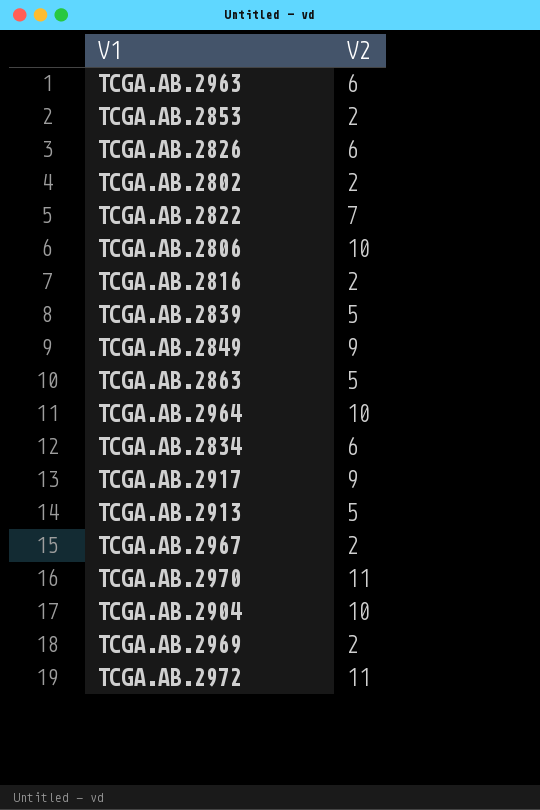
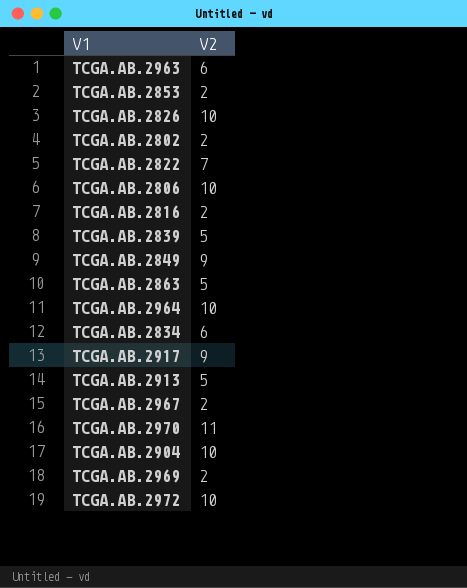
TCGA.AB.2826 | V2: 6 -> 10
TCGA.AB.2972 | V2: 11 -> 10

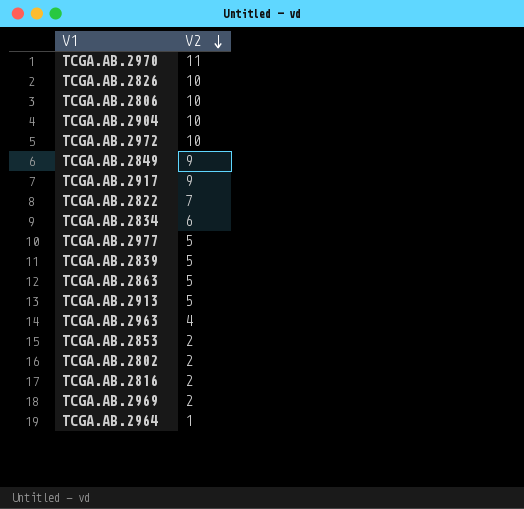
row order: none -> V2 descending
row TCGA.AB.2967: 2 -> none
row TCGA.AB.2977: none -> 5
TCGA.AB.2963 | V2: 6 -> 4
TCGA.AB.2964 | V2: 10 -> 1

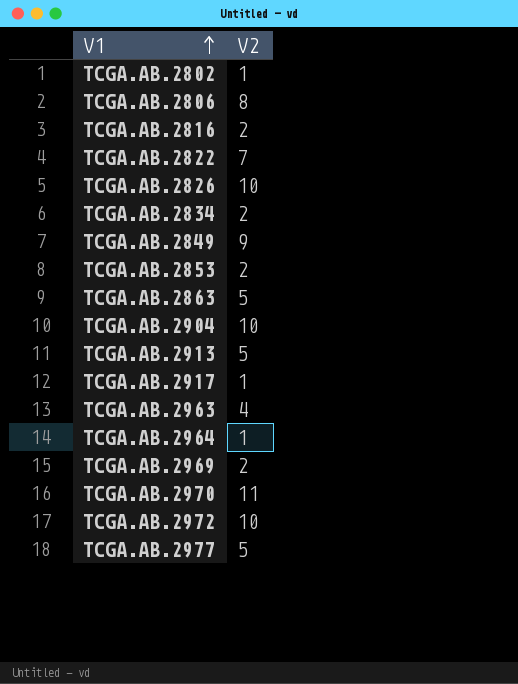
row order: V2 descending -> V1 ascending
row TCGA.AB.2839: 5 -> none
TCGA.AB.2802 | V2: 2 -> 1
TCGA.AB.2806 | V2: 10 -> 8
TCGA.AB.2834 | V2: 6 -> 2
TCGA.AB.2917 | V2: 9 -> 1

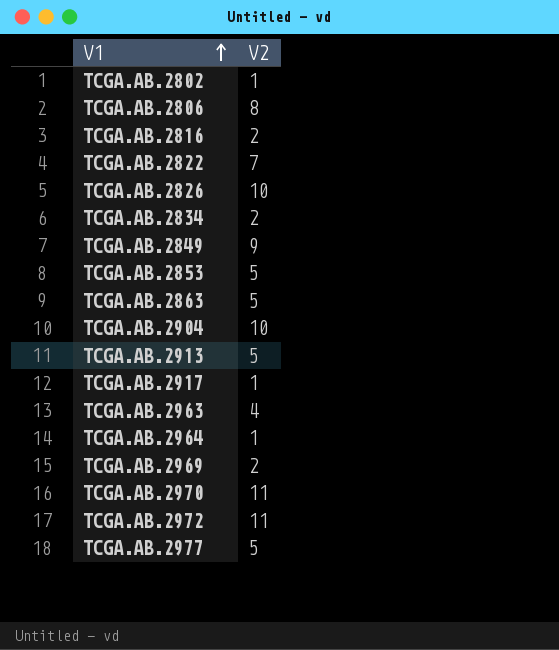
TCGA.AB.2853 | V2: 2 -> 5
TCGA.AB.2972 | V2: 10 -> 11

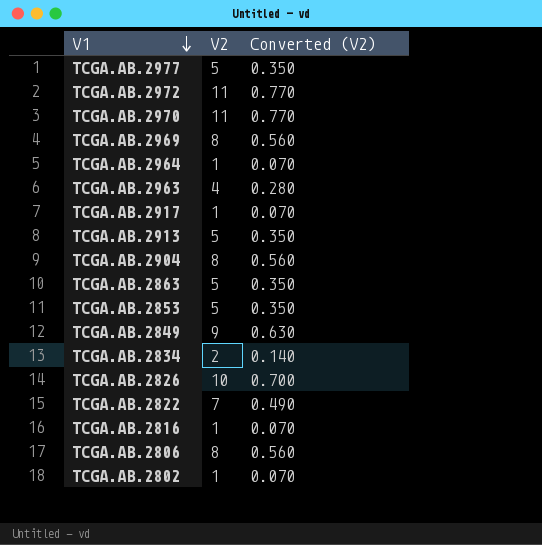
row order: V1 ascending -> V1 descending
column Converted (V2) | formula: none -> [V2] * 0.07
TCGA.AB.2969 | V2: 2 -> 8
TCGA.AB.2904 | V2: 10 -> 8
TCGA.AB.2816 | V2: 2 -> 1

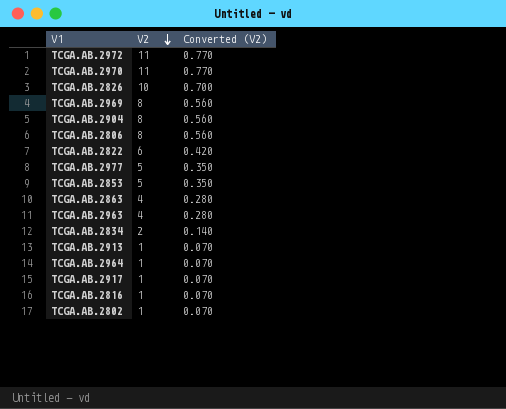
row order: V1 descending -> V2 descending
row TCGA.AB.2849: 9 | 0.630 -> none
TCGA.AB.2822 | V2: 7 -> 6
TCGA.AB.2822 | Converted (V2): 0.490 -> 0.420
TCGA.AB.2863 | V2: 5 -> 4
TCGA.AB.2863 | Converted (V2): 0.350 -> 0.280
TCGA.AB.2913 | V2: 5 -> 1
TCGA.AB.2913 | Converted (V2): 0.350 -> 0.070

